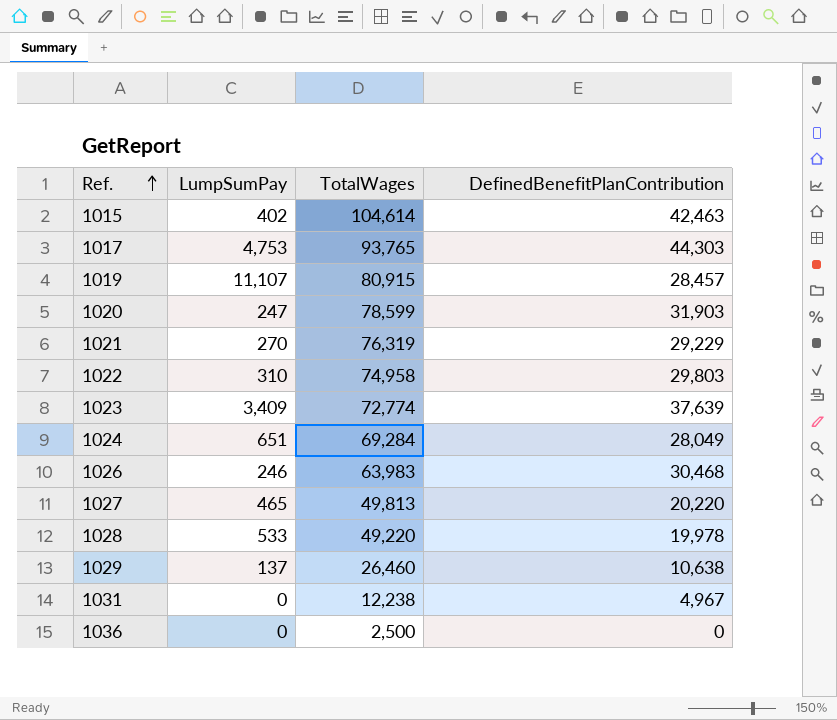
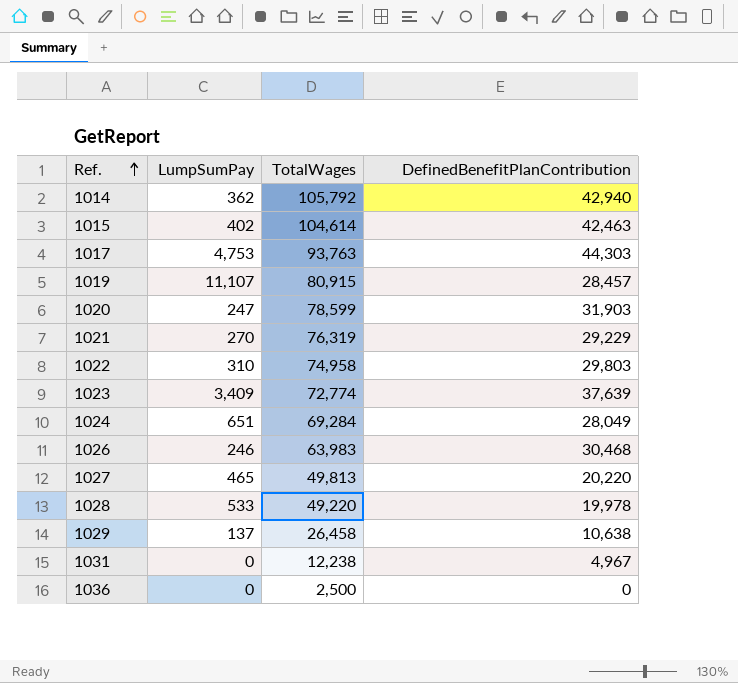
row 1014: none -> 362 | 105,792 | 42,940
1017 | TotalWages: 93,765 -> 93,763
1029 | TotalWages: 26,460 -> 26,458

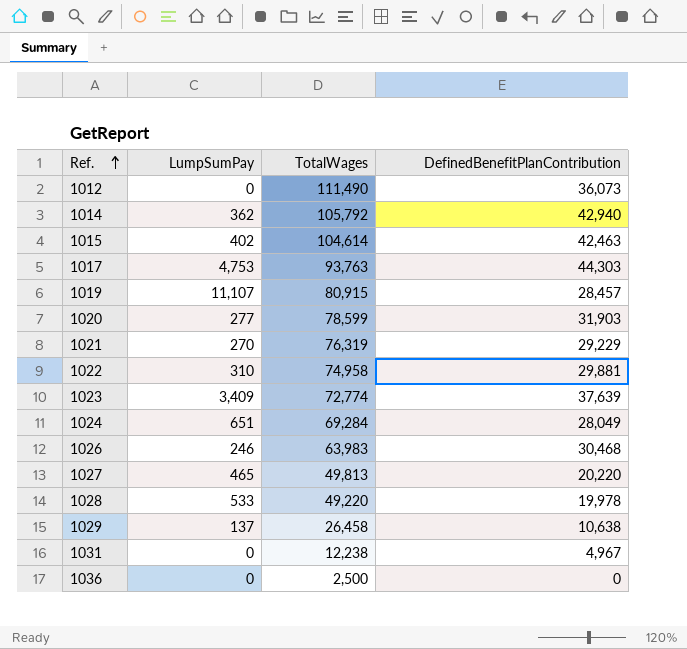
row 1012: none -> 0 | 111,490 | 36,073
1020 | LumpSumPay: 247 -> 277
1022 | DefinedBenefitPlanContribution: 29,803 -> 29,881

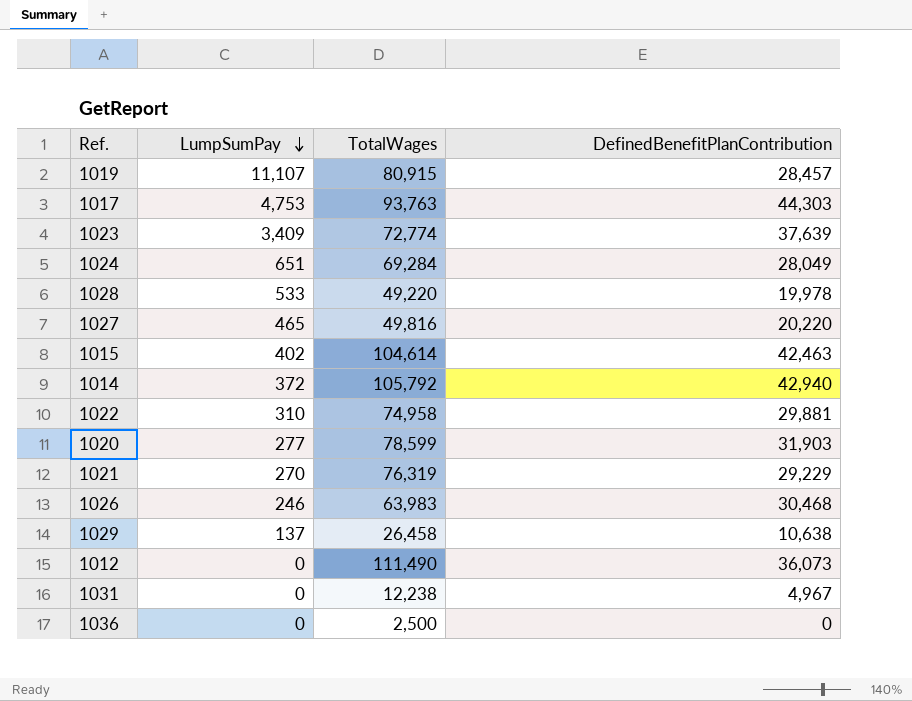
row order: Ref. ascending -> LumpSumPay descending
1027 | TotalWages: 49,813 -> 49,816
1014 | LumpSumPay: 362 -> 372

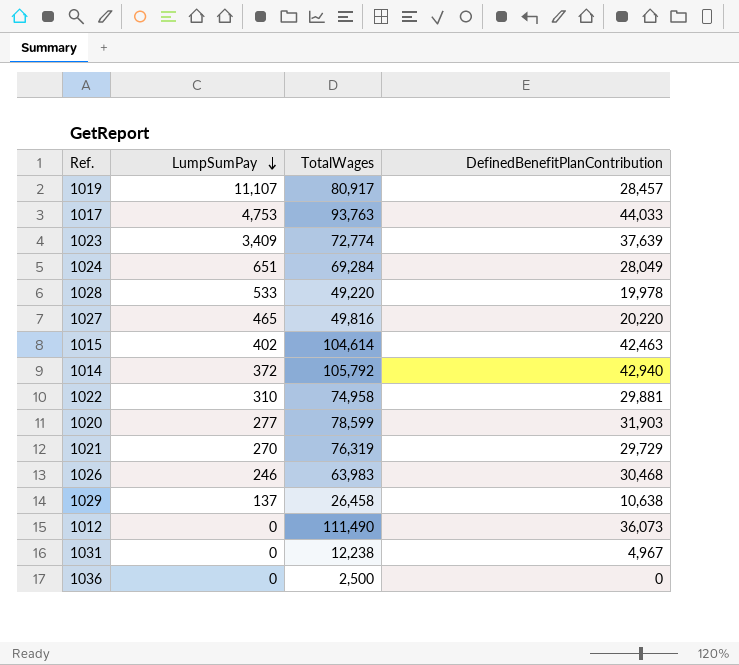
1019 | TotalWages: 80,915 -> 80,917
1017 | DefinedBenefitPlanContribution: 44,303 -> 44,033
1021 | DefinedBenefitPlanContribution: 29,229 -> 29,729

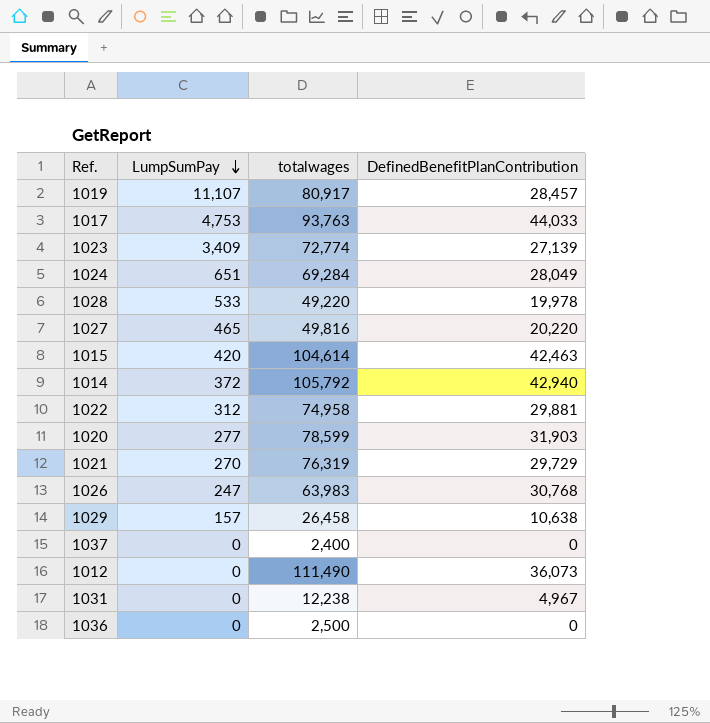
column name: TotalWages -> totalwages
1023 | DefinedBenefitPlanContribution: 37,639 -> 27,139
1015 | LumpSumPay: 402 -> 420
1022 | LumpSumPay: 310 -> 312
1026 | LumpSumPay: 246 -> 247
1026 | DefinedBenefitPlanContribution: 30,468 -> 30,768
1029 | LumpSumPay: 137 -> 157
row 1037: none -> 0 | 2,400 | 0

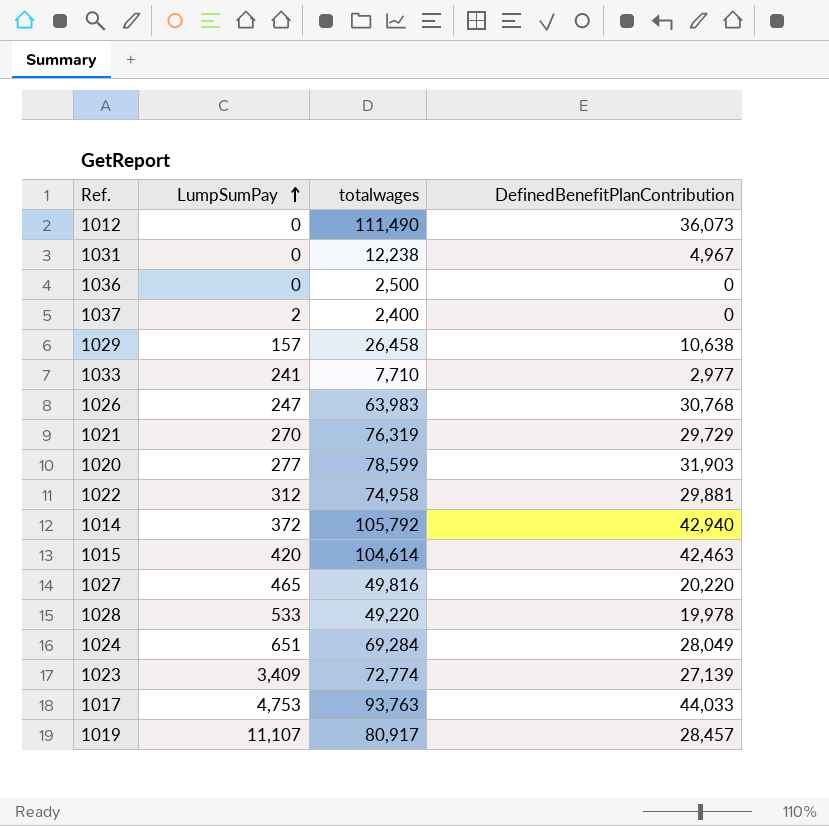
row order: LumpSumPay descending -> LumpSumPay ascending
1037 | LumpSumPay: 0 -> 2
row 1033: none -> 241 | 7,710 | 2,977

